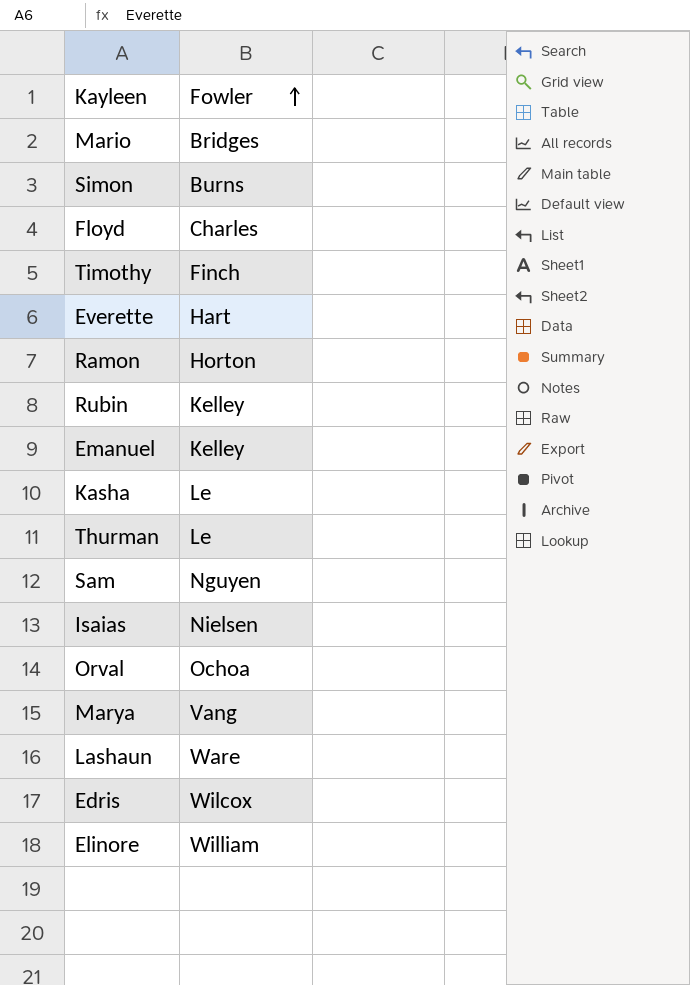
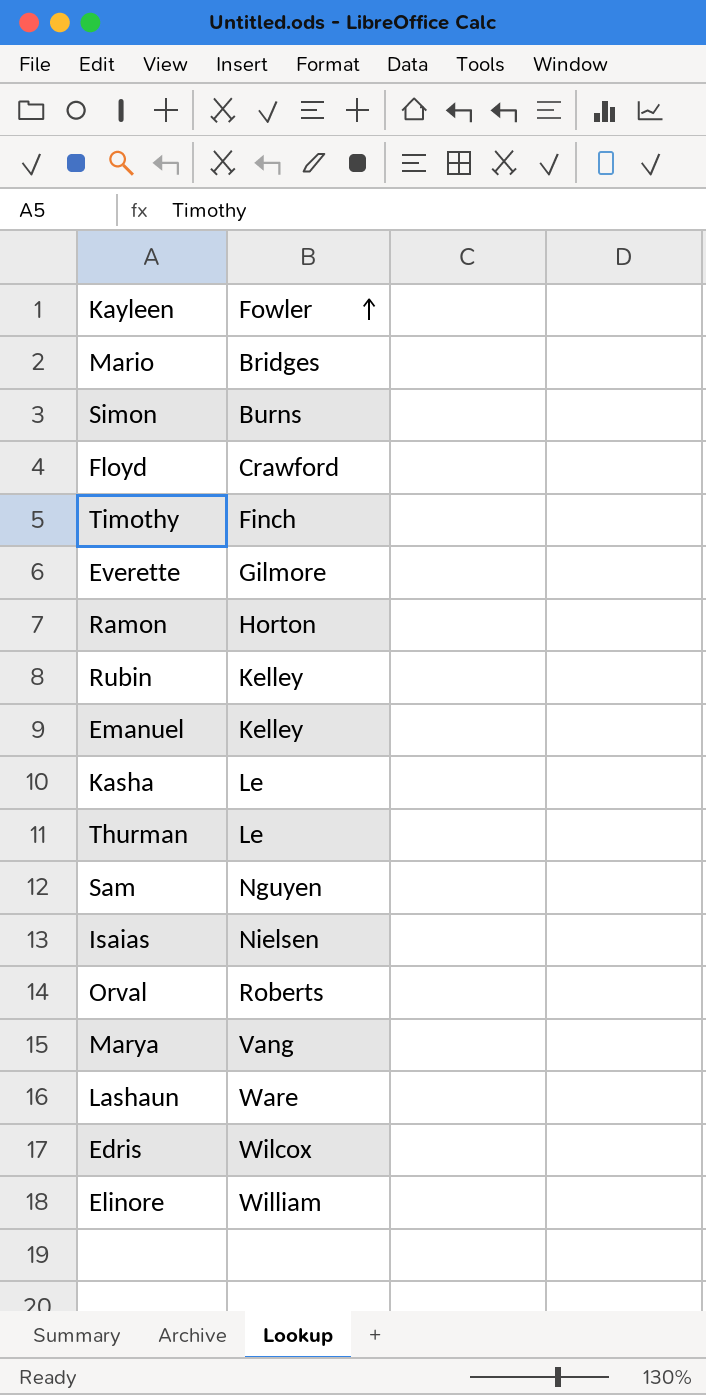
Floyd | Fowler: Charles -> Crawford
Everette | Fowler: Hart -> Gilmore
Orval | Fowler: Ochoa -> Roberts

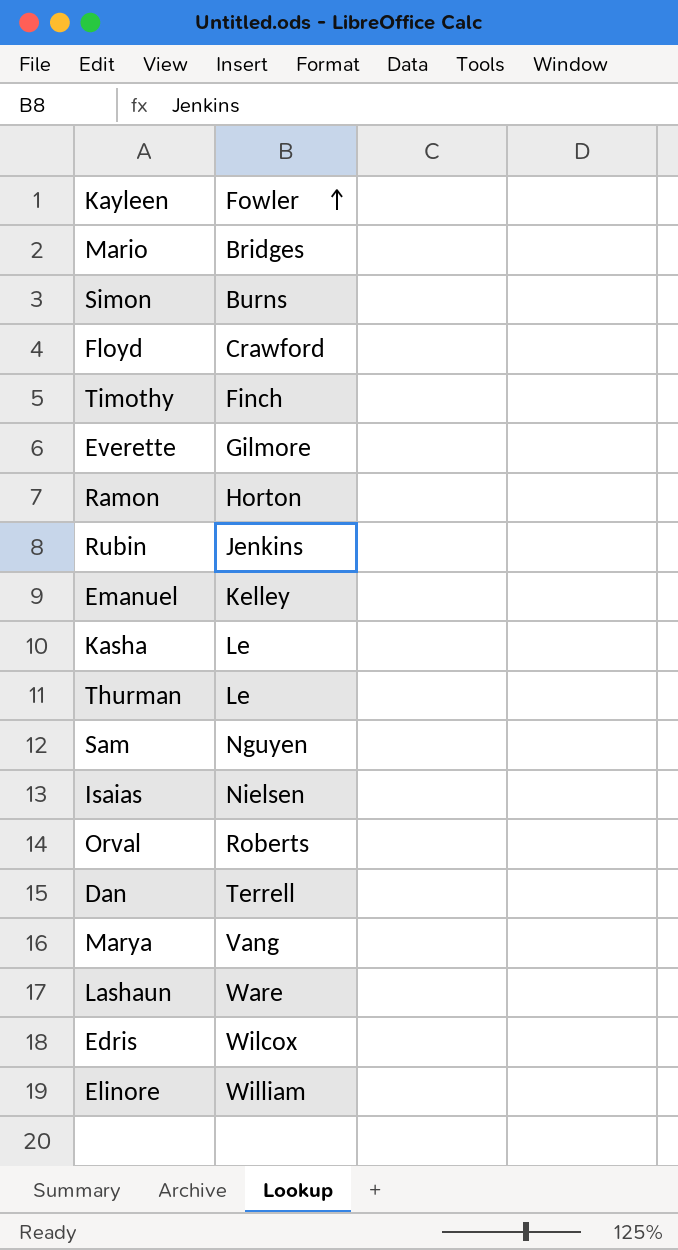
Rubin | Fowler: Kelley -> Jenkins
row Dan: none -> Terrell

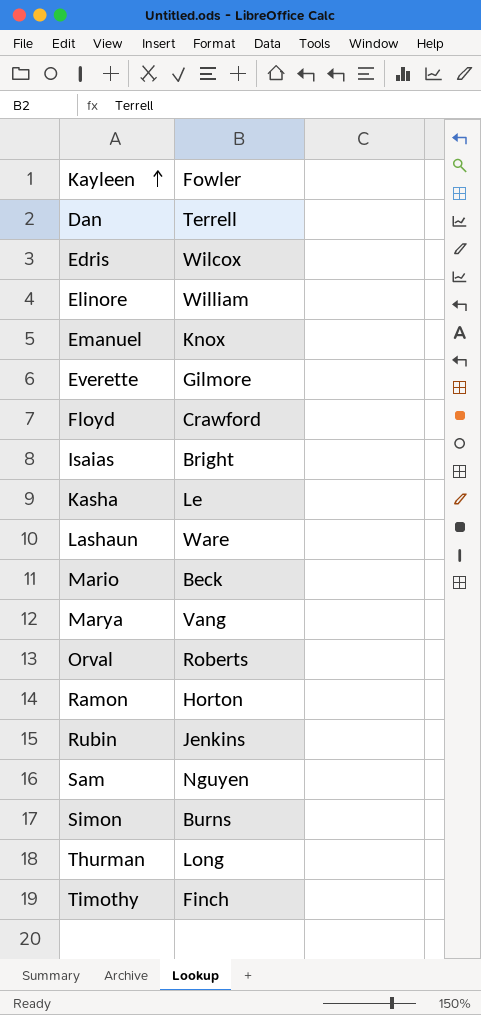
row order: Fowler ascending -> Kayleen ascending
Emanuel | Fowler: Kelley -> Knox
Isaias | Fowler: Nielsen -> Bright
Mario | Fowler: Bridges -> Beck
Thurman | Fowler: Le -> Long

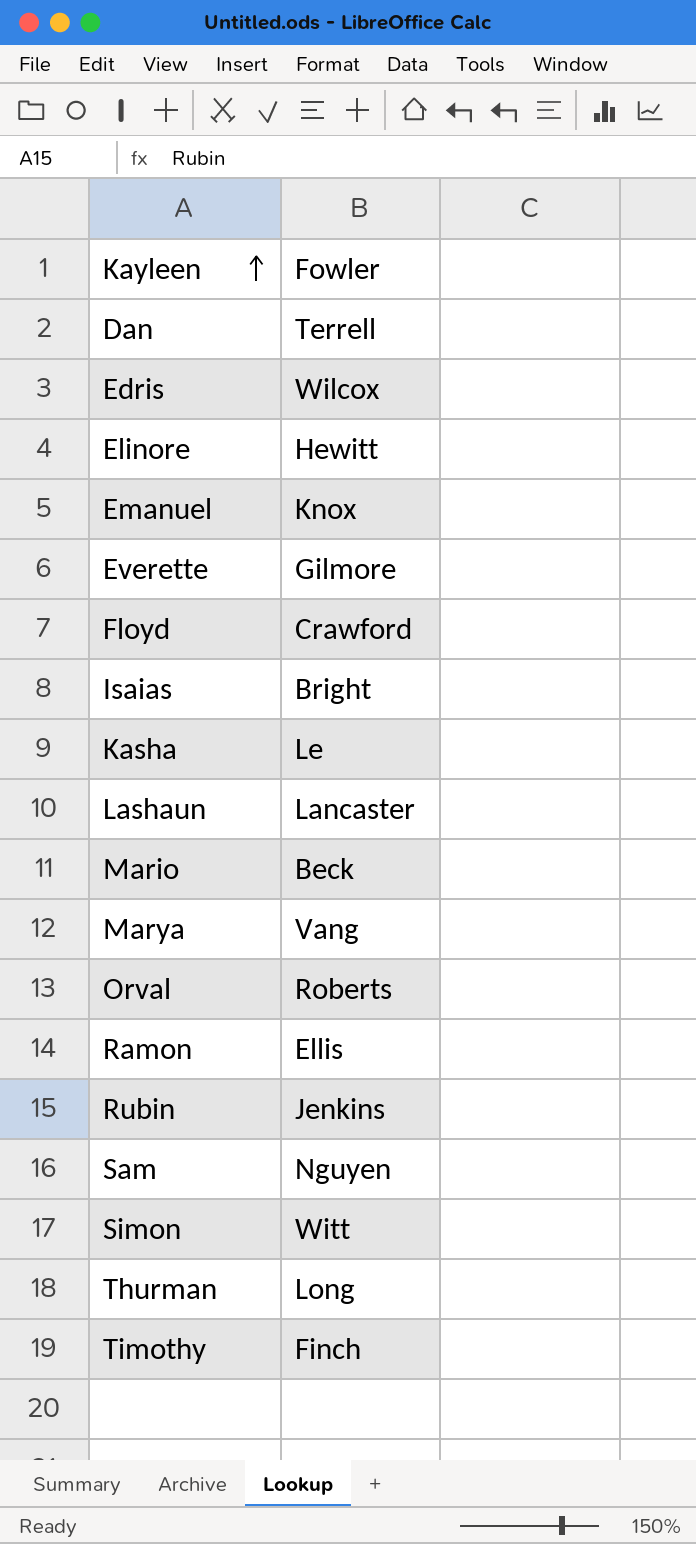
Elinore | Fowler: William -> Hewitt
Lashaun | Fowler: Ware -> Lancaster
Ramon | Fowler: Horton -> Ellis
Simon | Fowler: Burns -> Witt

